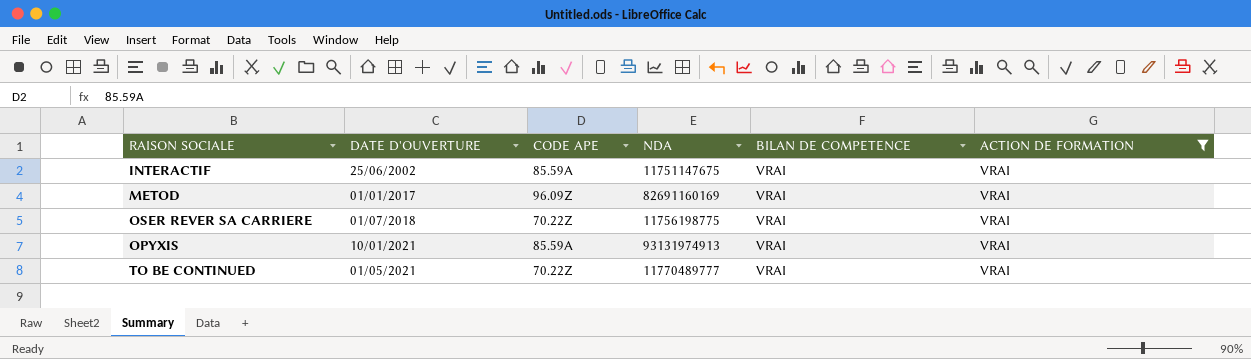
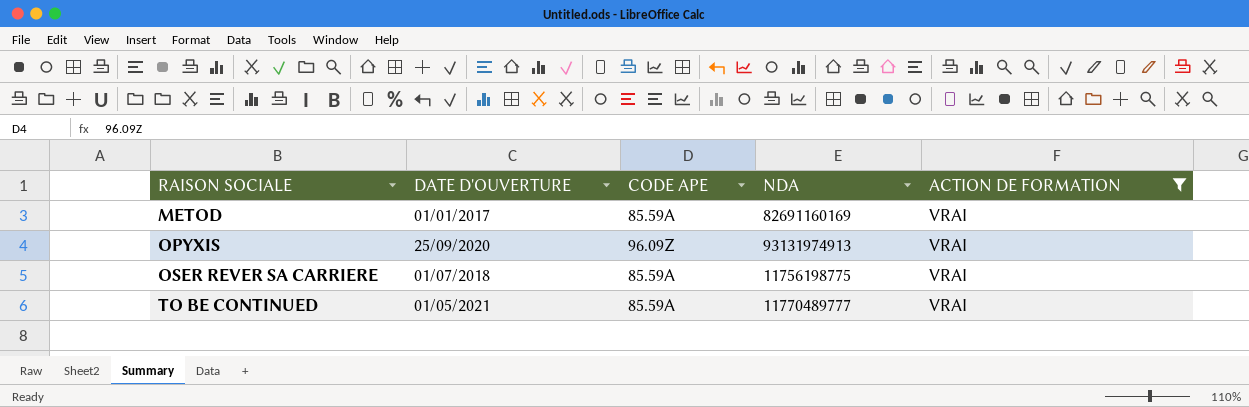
row order: DATE D'OUVERTURE ascending -> RAISON SOCIALE ascending
column BILAN DE COMPETENCE | position: 5 -> none
row INTERACTIF: 25/06/2002 | 85.59A | 11751147675 | VRAI | VRAI -> none
METOD | CODE APE: 96.09Z -> 85.59A
OPYXIS | DATE D'OUVERTURE: 10/01/2021 -> 25/09/2020
OPYXIS | CODE APE: 85.59A -> 96.09Z
OSER REVER SA CARRIERE | CODE APE: 70.22Z -> 85.59A
TO BE CONTINUED | CODE APE: 70.22Z -> 85.59A

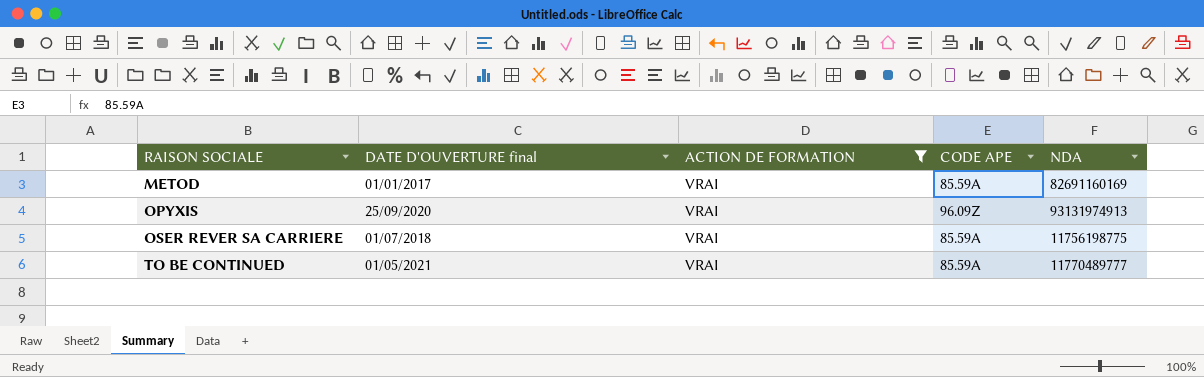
column name: DATE D'OUVERTURE -> DATE D'OUVERTURE final
column ACTION DE FORMATION | position: 5 -> 3

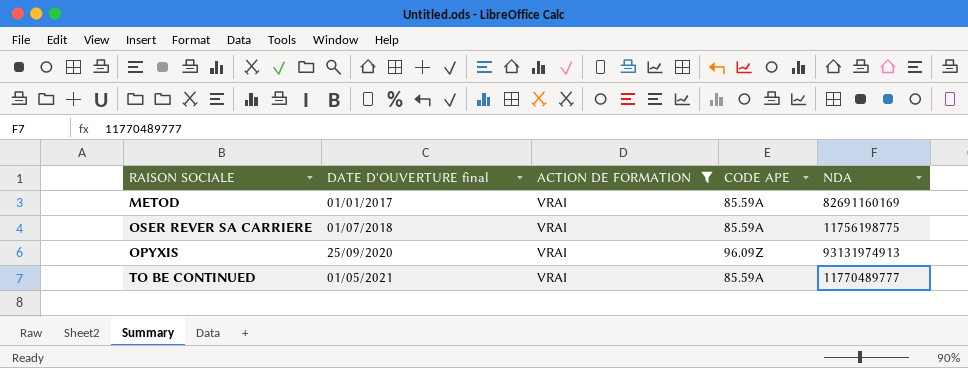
row order: RAISON SOCIALE ascending -> DATE D'OUVERTURE final ascending

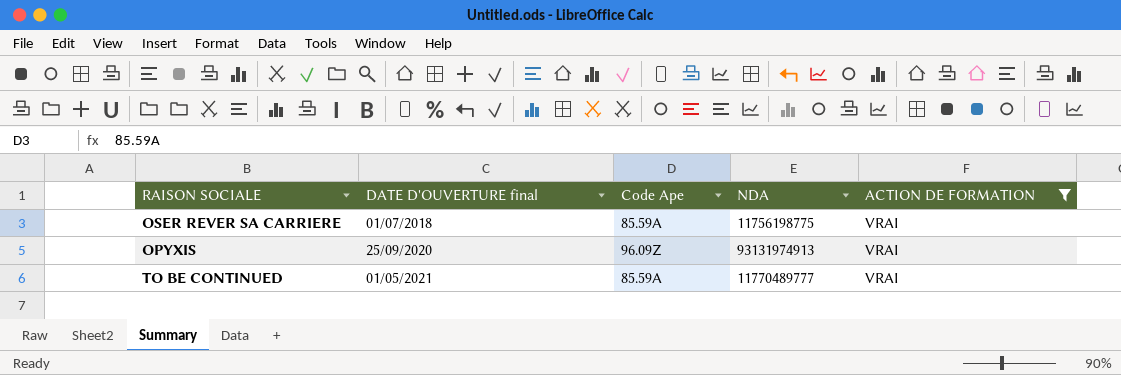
column name: CODE APE -> Code Ape
column ACTION DE FORMATION | position: 3 -> 5
row METOD: 01/01/2017 | VRAI | 85.59A | 82691160169 -> none

